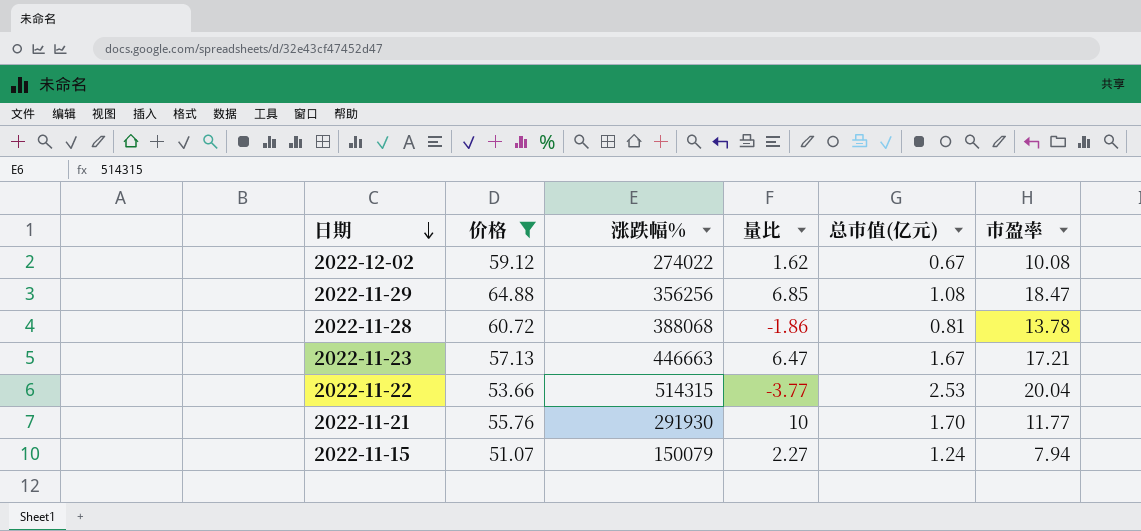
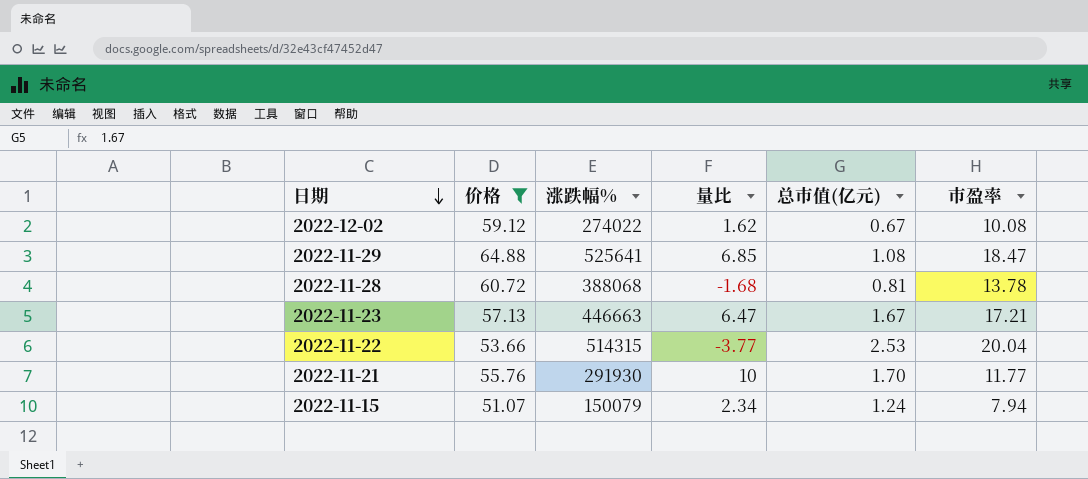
2022-11-29 | 涨跌幅%: 356256 -> 525641
2022-11-28 | 量比: -1.86 -> -1.68
2022-11-15 | 量比: 2.27 -> 2.34

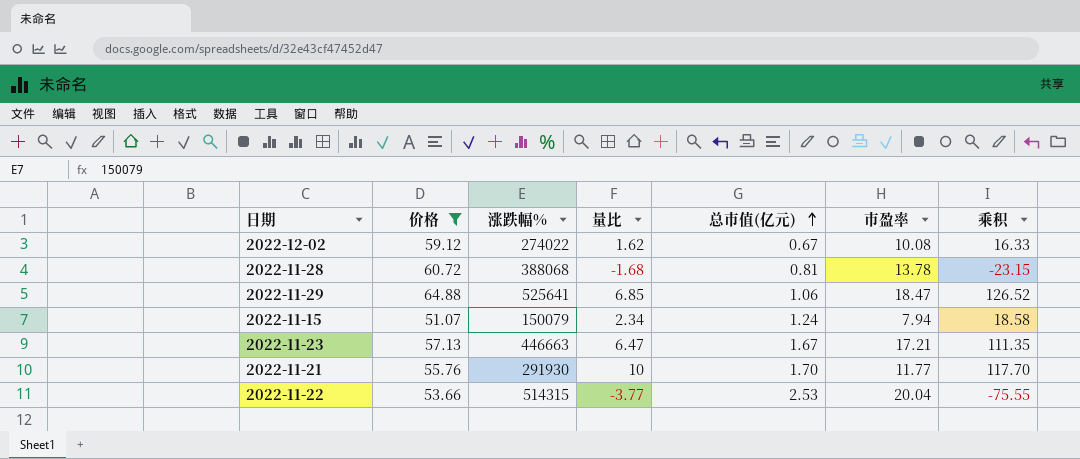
row order: 日期 descending -> 总市值(亿元) ascending
column 乘积 | formula: none -> [量比] * [市盈率]
2022-11-29 | 总市值(亿元): 1.08 -> 1.06

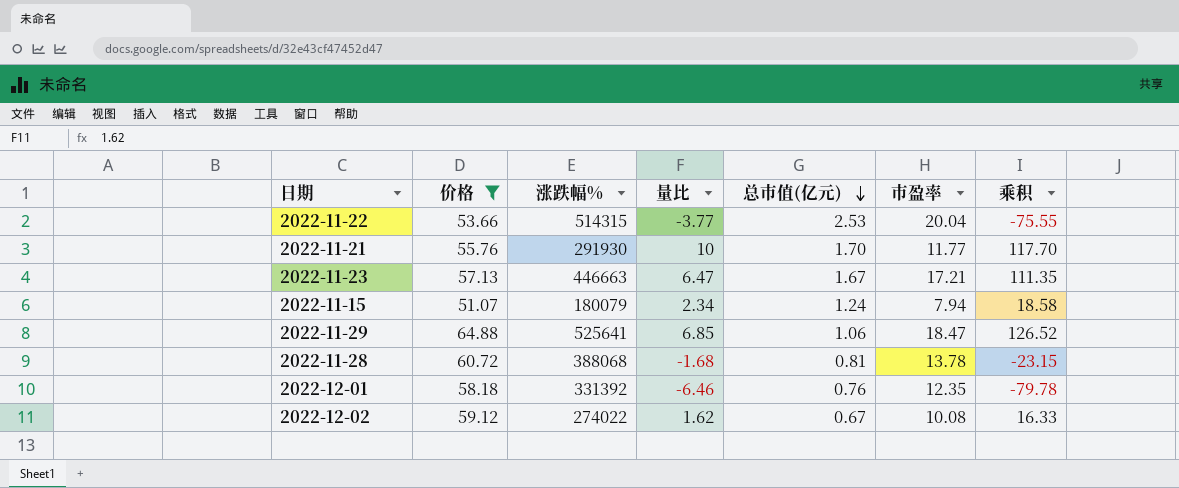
row order: 总市值(亿元) ascending -> 总市值(亿元) descending
2022-11-15 | 涨跌幅%: 150079 -> 180079
row 2022-12-01: none -> 58.18 | 331392 | -6.46 | 0.76 | 12.35 | -79.78

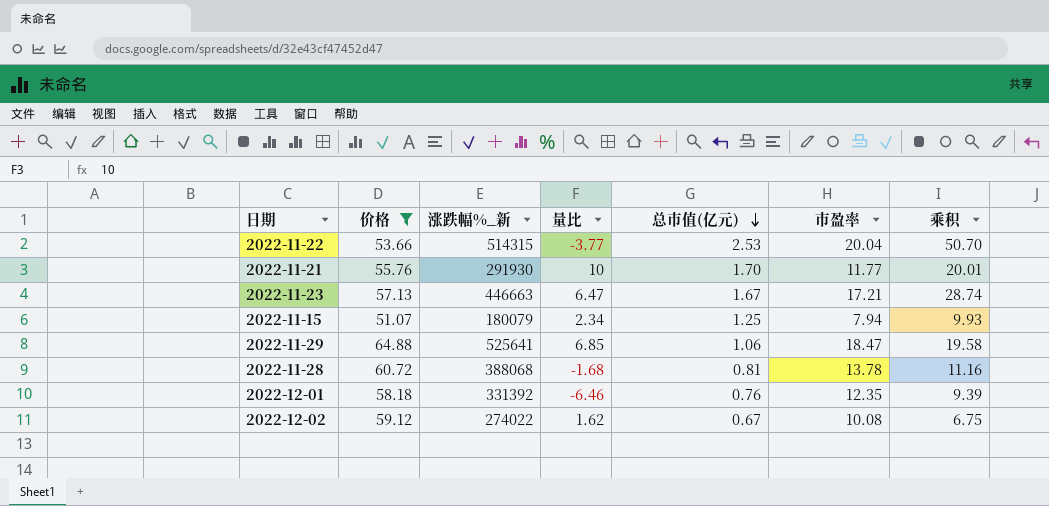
column name: 涨跌幅% -> 涨跌幅%_新
column 乘积 | formula: [量比] * [市盈率] -> [总市值(亿元)] * [市盈率]
2022-11-15 | 总市值(亿元): 1.24 -> 1.25

